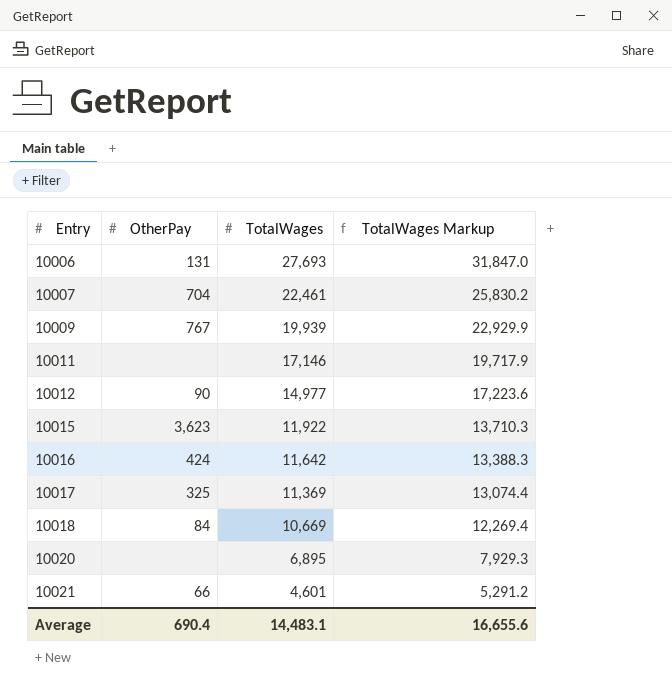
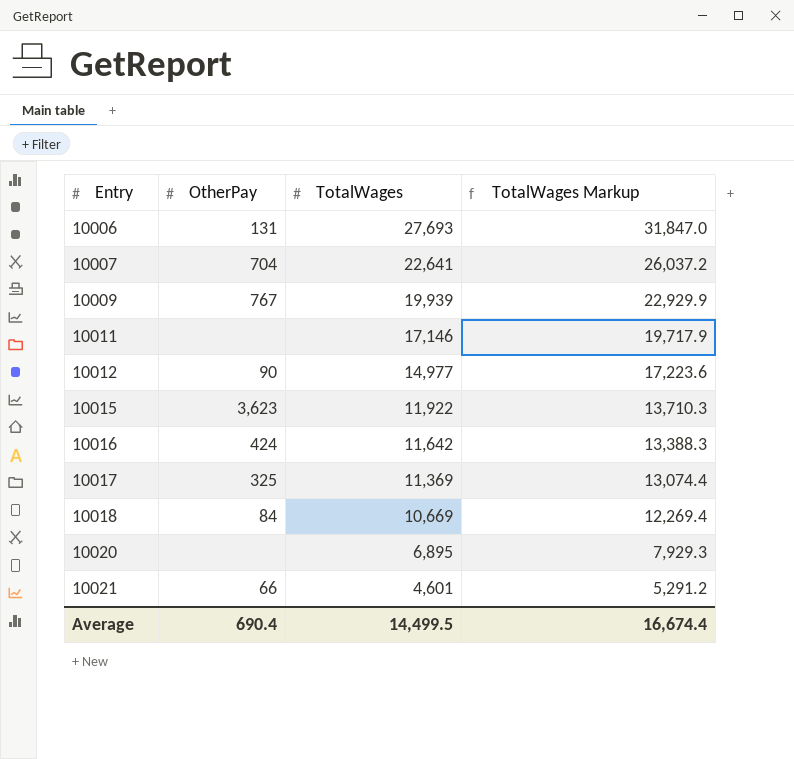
10007 | TotalWages: 22,461 -> 22,641
10007 | TotalWages Markup: 25,830.2 -> 26,037.2
Average | TotalWages: 14,483.1 -> 14,499.5
Average | TotalWages Markup: 16,655.6 -> 16,674.4

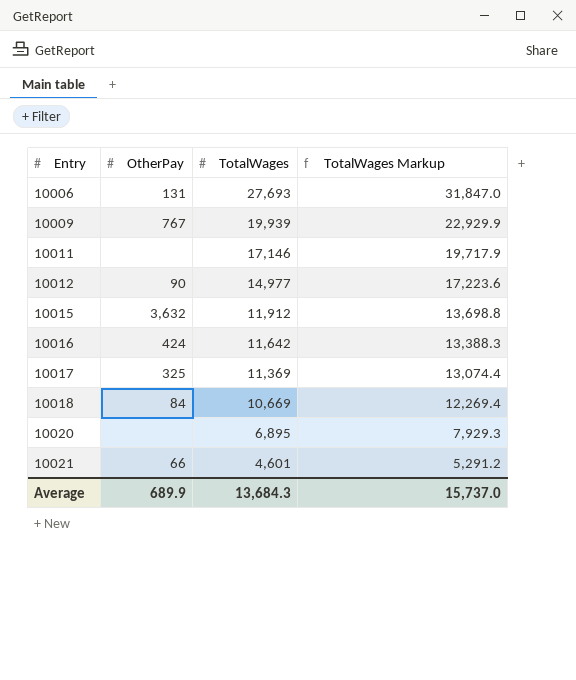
row 10007: 704 | 22,641 | 26,037.2 -> none
10015 | OtherPay: 3,623 -> 3,632
10015 | TotalWages: 11,922 -> 11,912
10015 | TotalWages Markup: 13,710.3 -> 13,698.8
Average | OtherPay: 690.4 -> 689.9
Average | TotalWages: 14,499.5 -> 13,684.3
Average | TotalWages Markup: 16,674.4 -> 15,737.0

